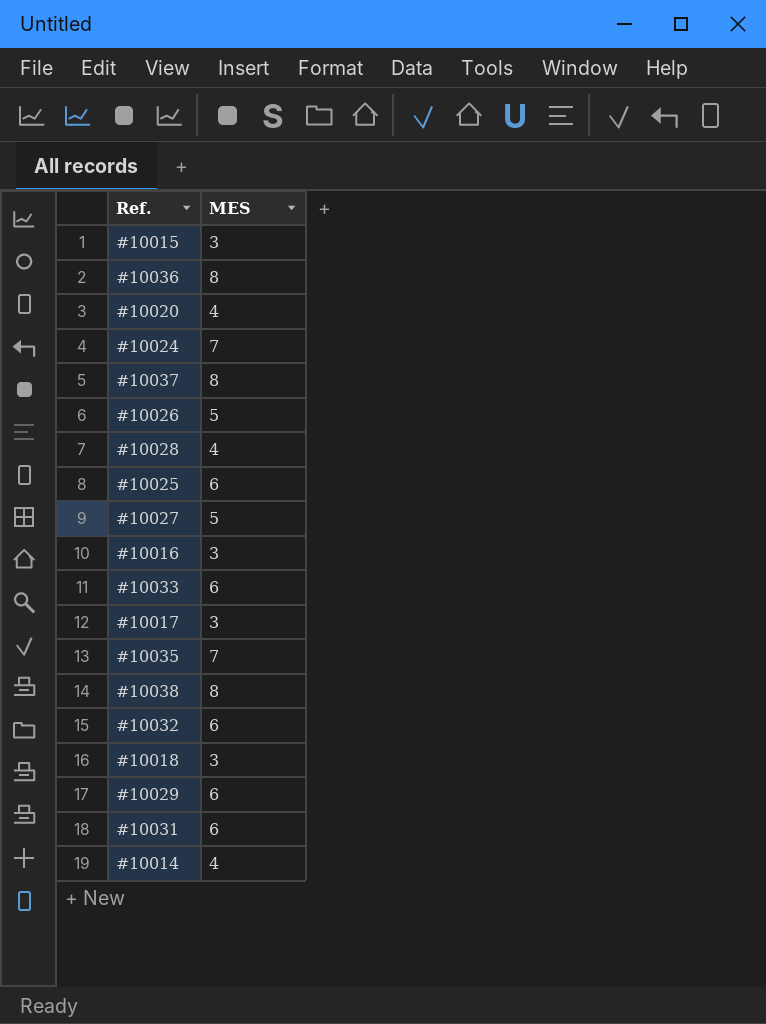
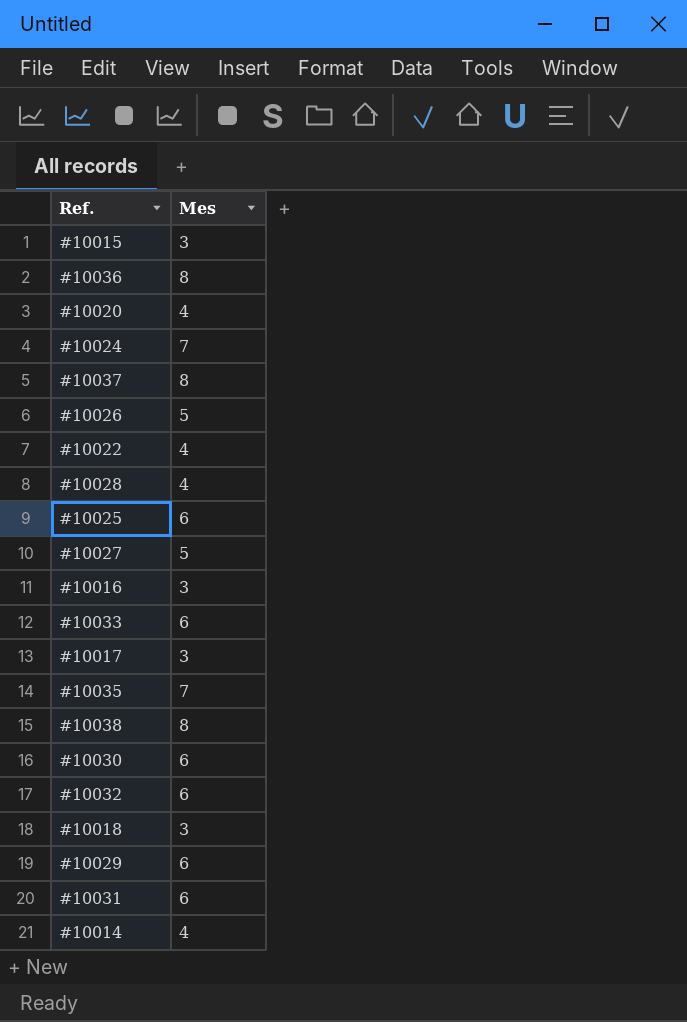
column name: MES -> Mes
row #10022: none -> 4
row #10030: none -> 6

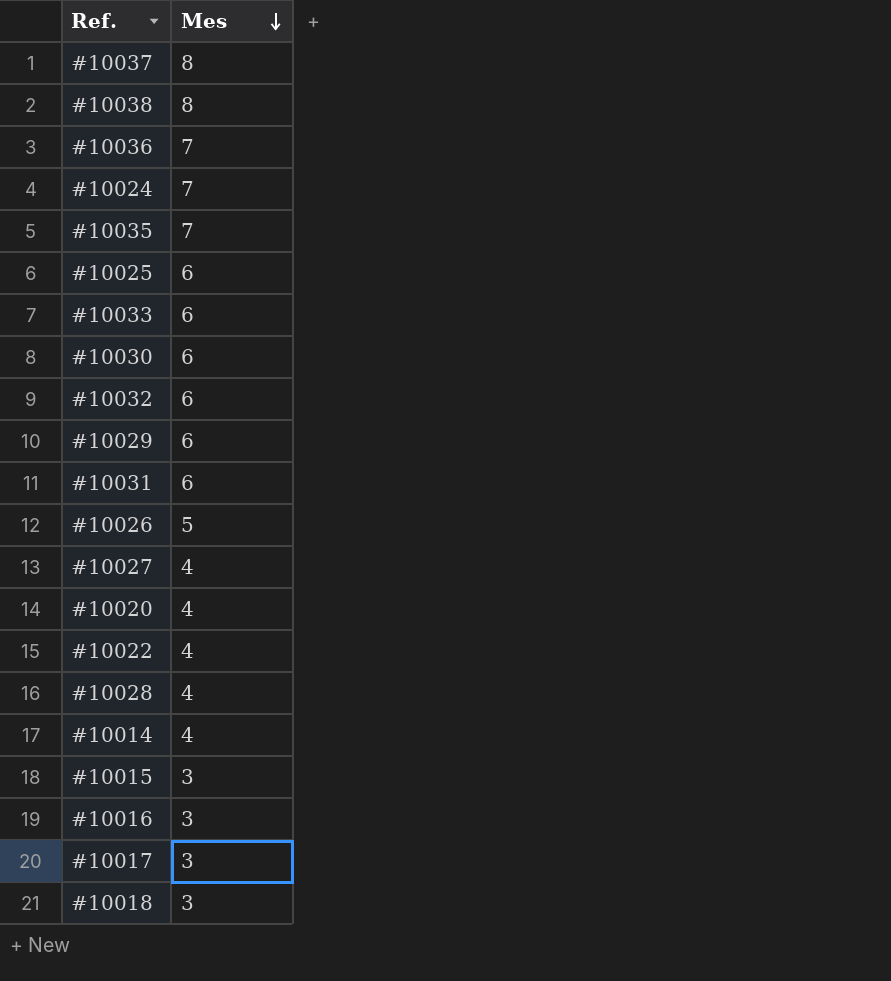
row order: none -> Mes descending
#10036 | Mes: 8 -> 7
#10027 | Mes: 5 -> 4

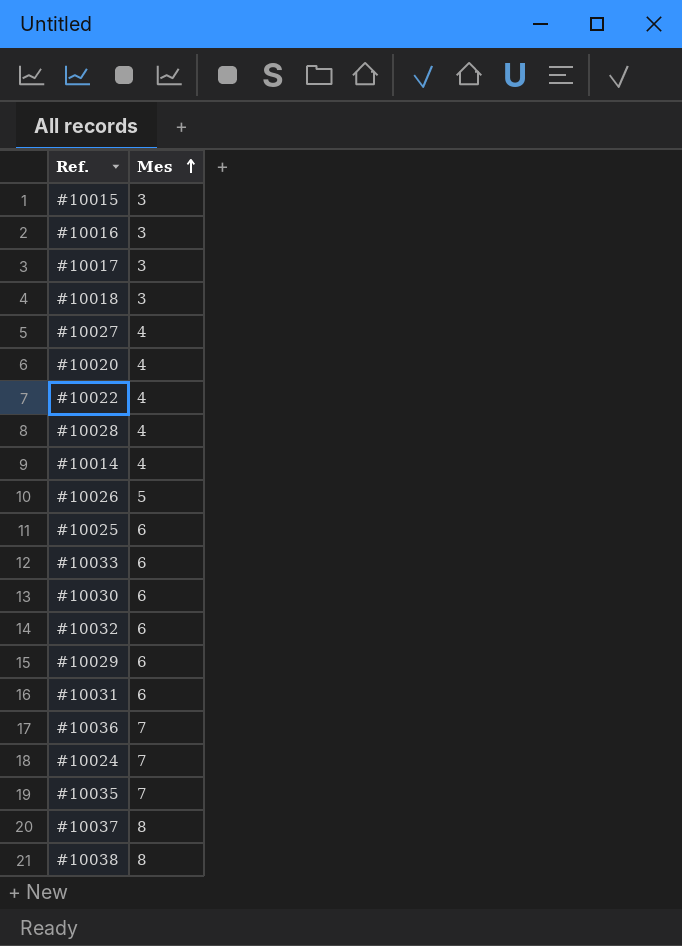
row order: Mes descending -> Mes ascending

